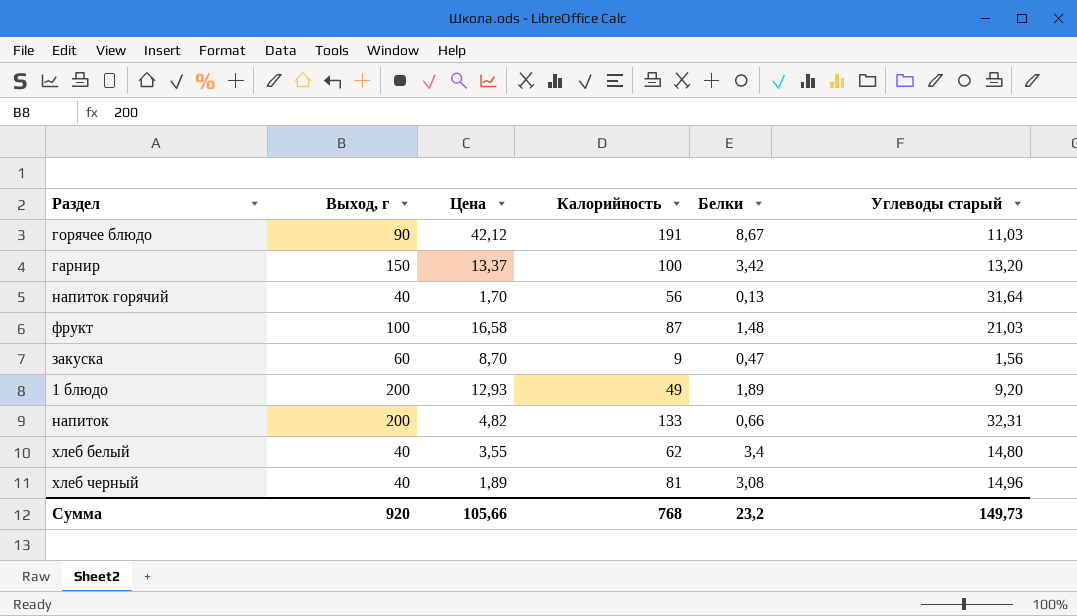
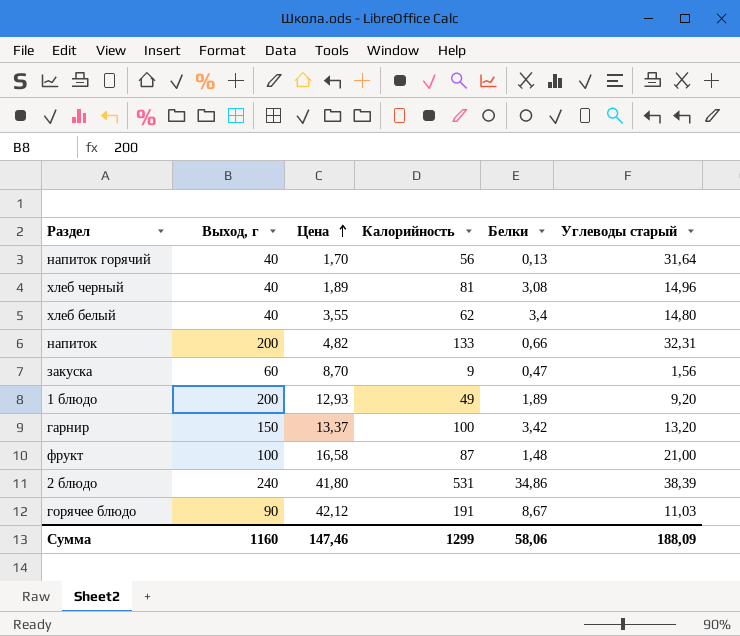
row order: none -> Цена ascending
фрукт | Углеводы старый: 21,03 -> 21,00
row 2 блюдо: none -> 240 | 41,80 | 531 | 34,86 | 38,39
Сумма | Выход, г: 920 -> 1160
Сумма | Цена: 105,66 -> 147,46
Сумма | Калорийность: 768 -> 1299
Сумма | Белки: 23,2 -> 58,06
Сумма | Углеводы старый: 149,73 -> 188,09

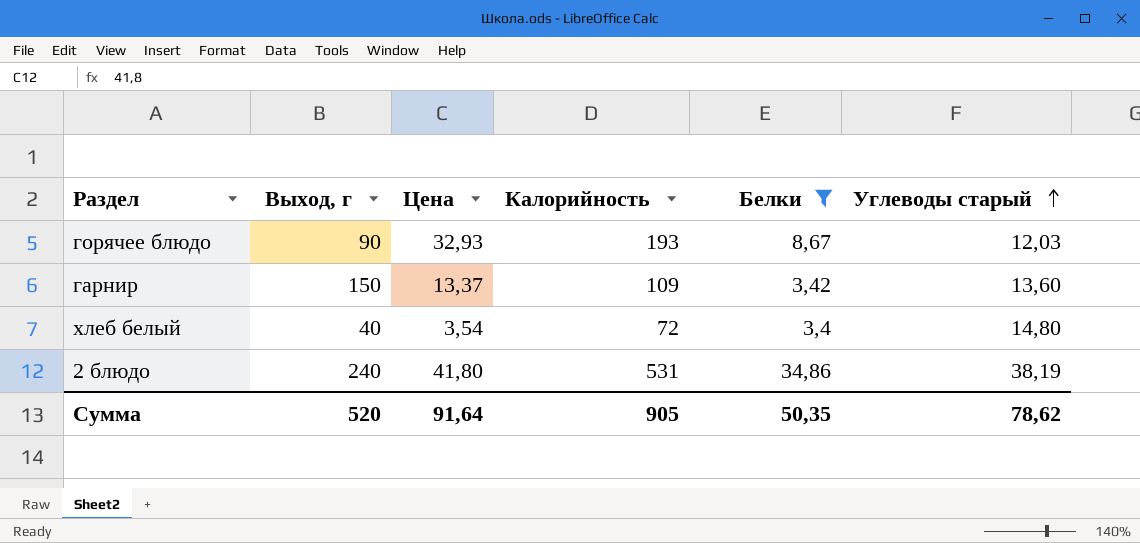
filter: none -> Белки >= 3,4
row order: Цена ascending -> Углеводы старый ascending
горячее блюдо | Цена: 42,12 -> 32,93
горячее блюдо | Калорийность: 191 -> 193
горячее блюдо | Углеводы старый: 11,03 -> 12,03
гарнир | Калорийность: 100 -> 109
гарнир | Углеводы старый: 13,20 -> 13,60
хлеб белый | Цена: 3,55 -> 3,54
хлеб белый | Калорийность: 62 -> 72
2 блюдо | Углеводы старый: 38,39 -> 38,19
Сумма | Выход, г: 1160 -> 520
Сумма | Цена: 147,46 -> 91,64
Сумма | Калорийность: 1299 -> 905
Сумма | Белки: 58,06 -> 50,35
Сумма | Углеводы старый: 188,09 -> 78,62

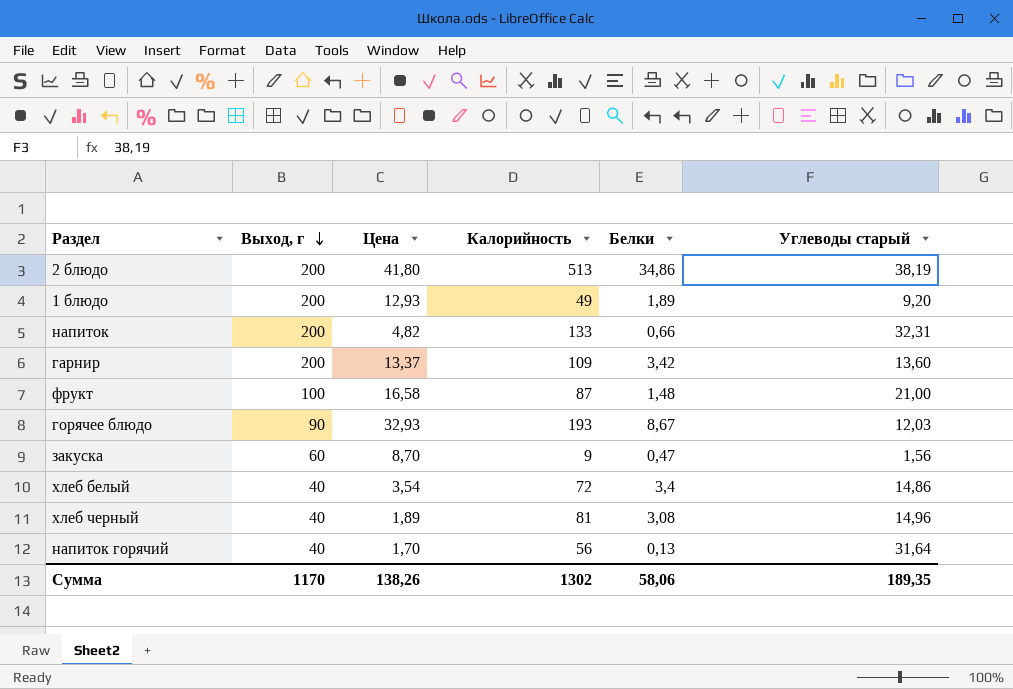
filter: Белки >= 3,4 -> none
row order: Углеводы старый ascending -> Выход, г descending
2 блюдо | Выход, г: 240 -> 200
2 блюдо | Калорийность: 531 -> 513
гарнир | Выход, г: 150 -> 200
хлеб белый | Углеводы старый: 14,80 -> 14,86
Сумма | Выход, г: 520 -> 1170
Сумма | Цена: 91,64 -> 138,26
Сумма | Калорийность: 905 -> 1302
Сумма | Белки: 50,35 -> 58,06
Сумма | Углеводы старый: 78,62 -> 189,35

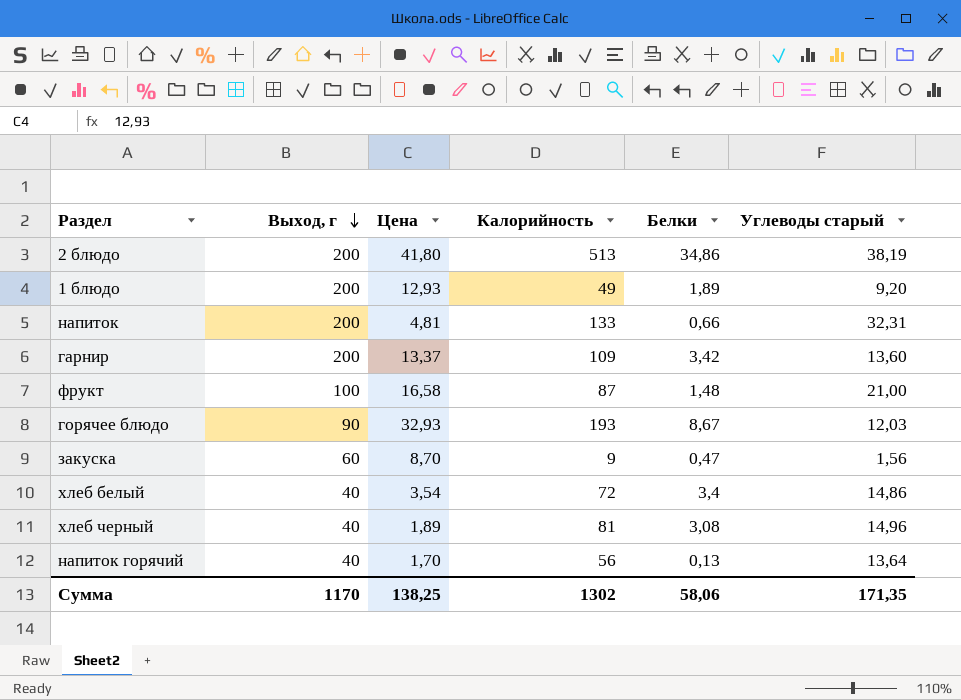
напиток | Цена: 4,82 -> 4,81
напиток горячий | Углеводы старый: 31,64 -> 13,64
Сумма | Цена: 138,26 -> 138,25
Сумма | Углеводы старый: 189,35 -> 171,35

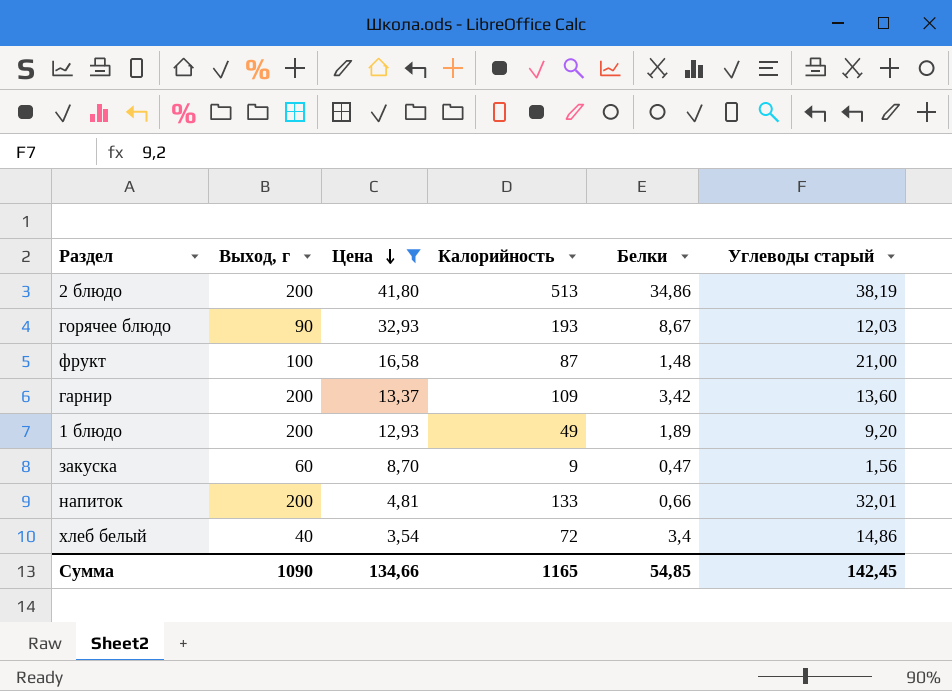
filter: none -> Цена >= 3,54
row order: Выход, г descending -> Цена descending
напиток | Углеводы старый: 32,31 -> 32,01
Сумма | Выход, г: 1170 -> 1090
Сумма | Цена: 138,25 -> 134,66
Сумма | Калорийность: 1302 -> 1165
Сумма | Белки: 58,06 -> 54,85
Сумма | Углеводы старый: 171,35 -> 142,45

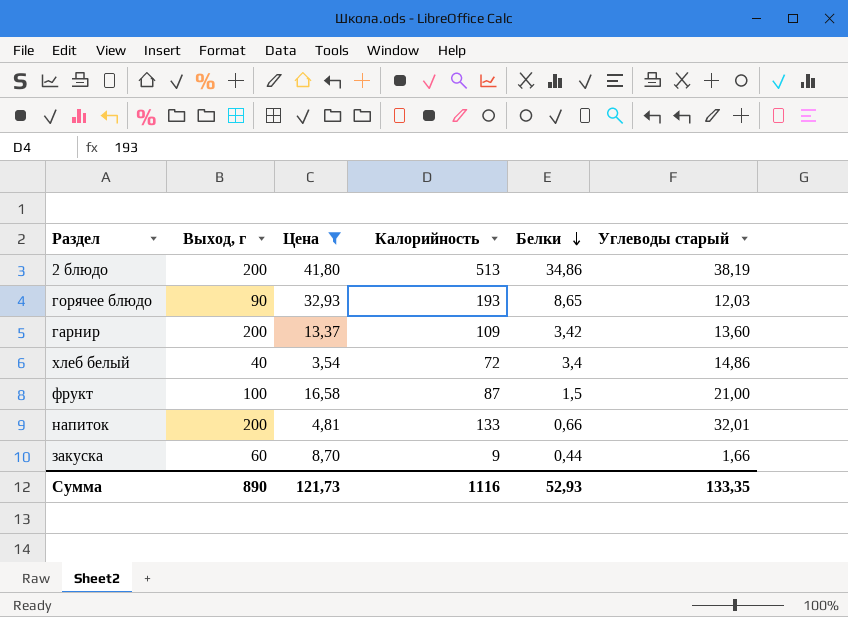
row order: Цена descending -> Белки descending
row 1 блюдо: 200 | 12,93 | 49 | 1,89 | 9,20 -> none
горячее блюдо | Белки: 8,67 -> 8,65
фрукт | Белки: 1,48 -> 1,5
закуска | Белки: 0,47 -> 0,44
закуска | Углеводы старый: 1,56 -> 1,66
Сумма | Выход, г: 1090 -> 890
Сумма | Цена: 134,66 -> 121,73
Сумма | Калорийность: 1165 -> 1116
Сумма | Белки: 54,85 -> 52,93
Сумма | Углеводы старый: 142,45 -> 133,35

